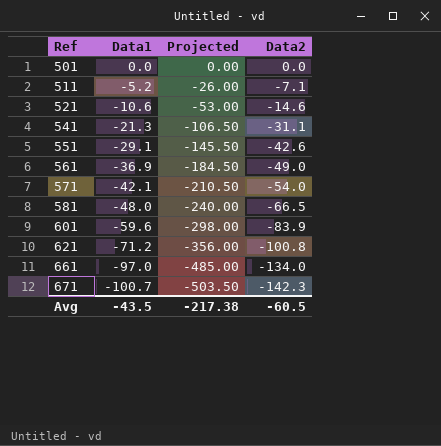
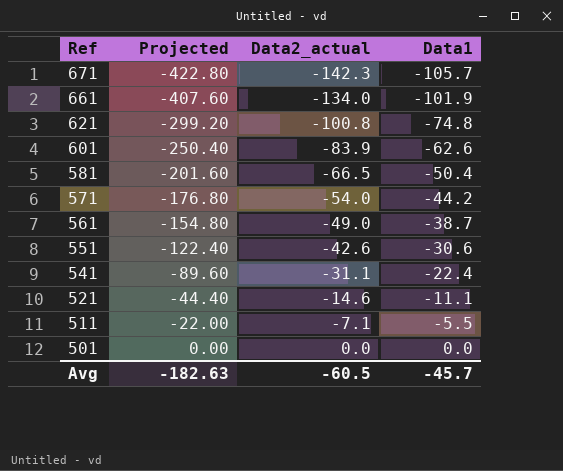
row order: Ref ascending -> Ref descending
column Projected | formula: [Data1] * 5 -> [Data1] * 4
column name: Data2 -> Data2_actual
column Data1 | position: 2 -> 4
671 | Data1: -100.7 -> -105.7
661 | Data1: -97.0 -> -101.9
621 | Data1: -71.2 -> -74.8
601 | Data1: -59.6 -> -62.6
581 | Data1: -48.0 -> -50.4
571 | Data1: -42.1 -> -44.2
561 | Data1: -36.9 -> -38.7
551 | Data1: -29.1 -> -30.6
541 | Data1: -21.3 -> -22.4
521 | Data1: -10.6 -> -11.1
511 | Data1: -5.2 -> -5.5
Avg | Projected: -217.38 -> -182.63
Avg | Data1: -43.5 -> -45.7

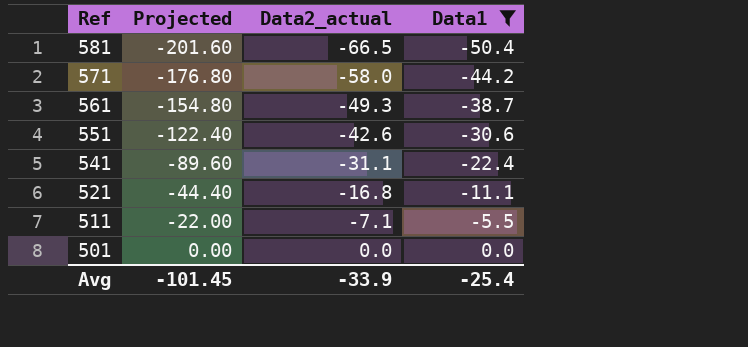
filter: none -> Data1 >= -50.4
571 | Data2_actual: -54.0 -> -58.0
561 | Data2_actual: -49.0 -> -49.3
521 | Data2_actual: -14.6 -> -16.8
Avg | Projected: -182.63 -> -101.45
Avg | Data2_actual: -60.5 -> -33.9
Avg | Data1: -45.7 -> -25.4

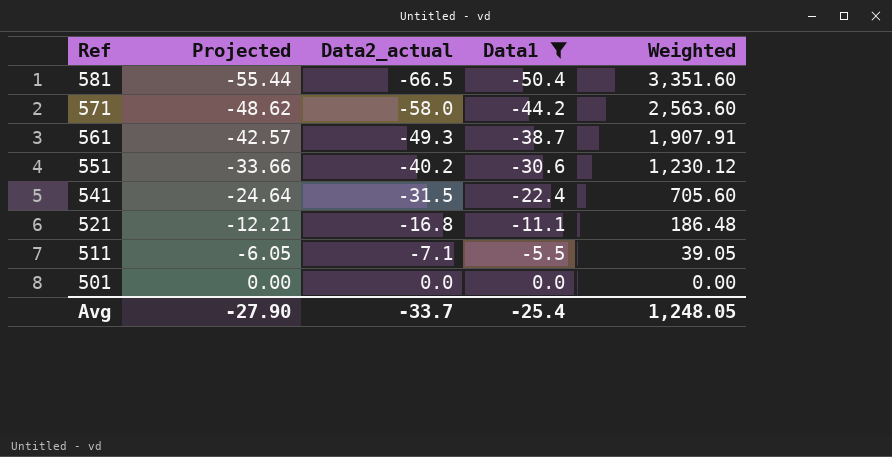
column Projected | formula: [Data1] * 4 -> [Data1] * 1.1
column Weighted | formula: none -> [Data2_actual] * [Data1]
551 | Data2_actual: -42.6 -> -40.2
541 | Data2_actual: -31.1 -> -31.5
Avg | Projected: -101.45 -> -27.90
Avg | Data2_actual: -33.9 -> -33.7

